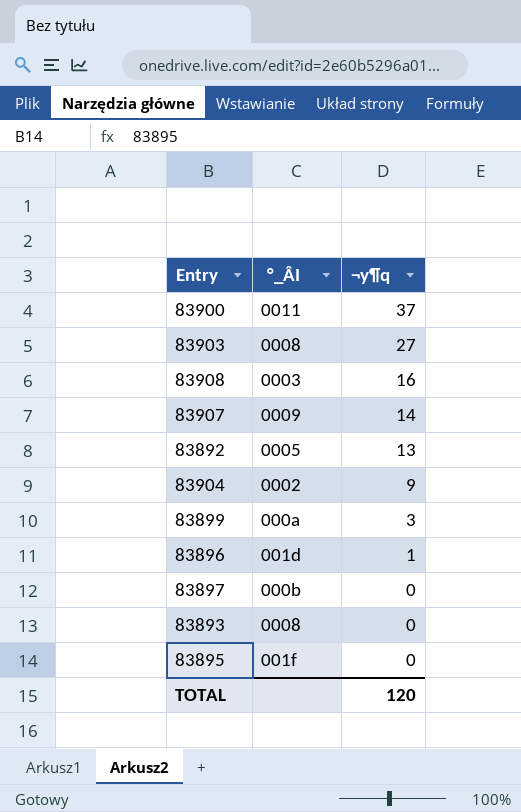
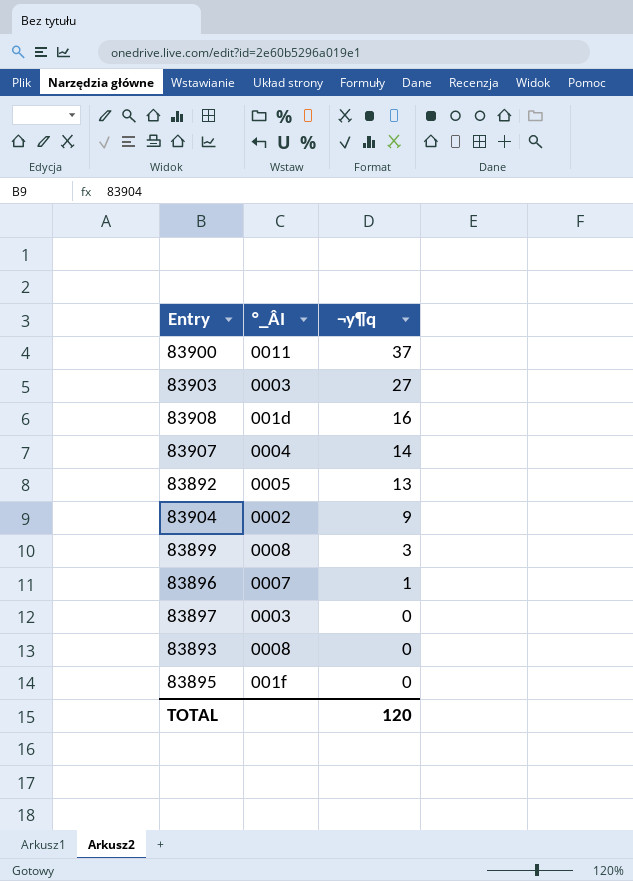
83903 | °_ÂI: 0008 -> 0003
83908 | °_ÂI: 0003 -> 001d
83907 | °_ÂI: 0009 -> 0004
83899 | °_ÂI: 000a -> 0008
83896 | °_ÂI: 001d -> 0007
83897 | °_ÂI: 000b -> 0003

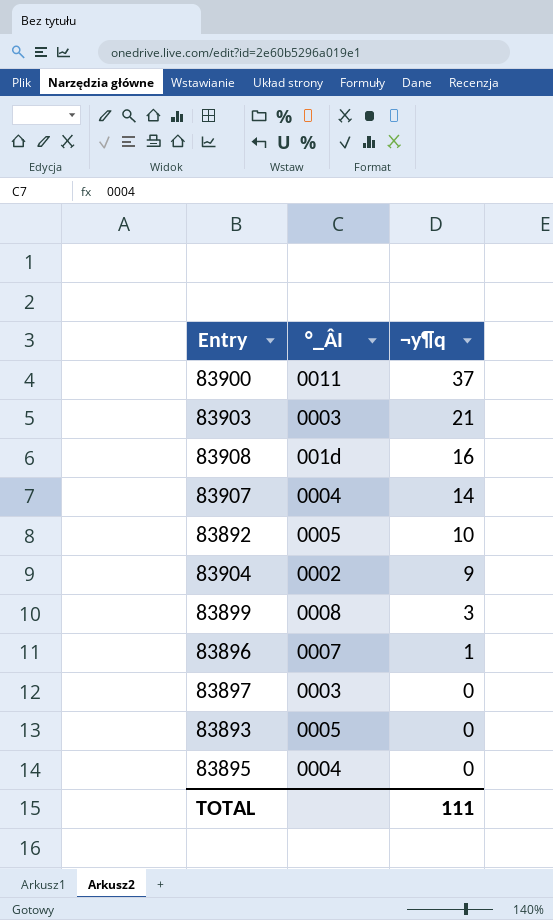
83903 | ¬y¶q: 27 -> 21
83892 | ¬y¶q: 13 -> 10
83893 | °_ÂI: 0008 -> 0005
83895 | °_ÂI: 001f -> 0004
TOTAL | ¬y¶q: 120 -> 111

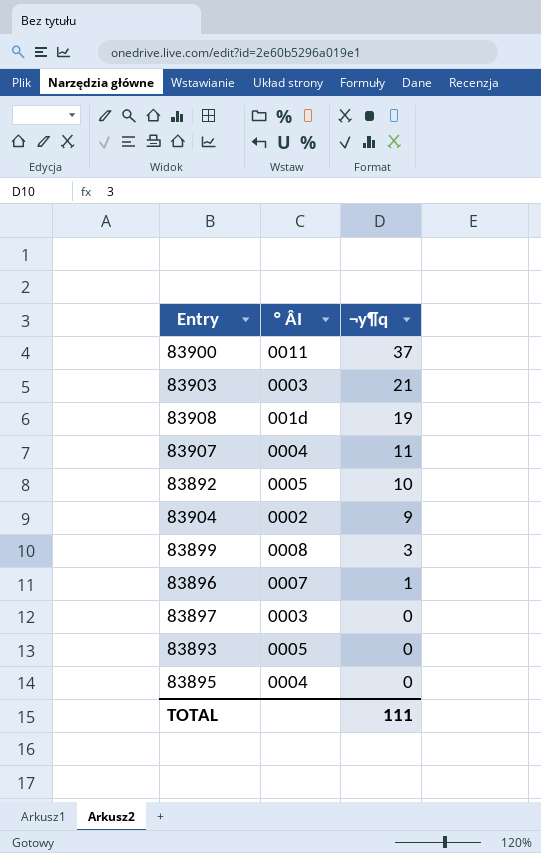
column name: °_ÂI -> ° ÂI
83908 | ¬y¶q: 16 -> 19
83907 | ¬y¶q: 14 -> 11

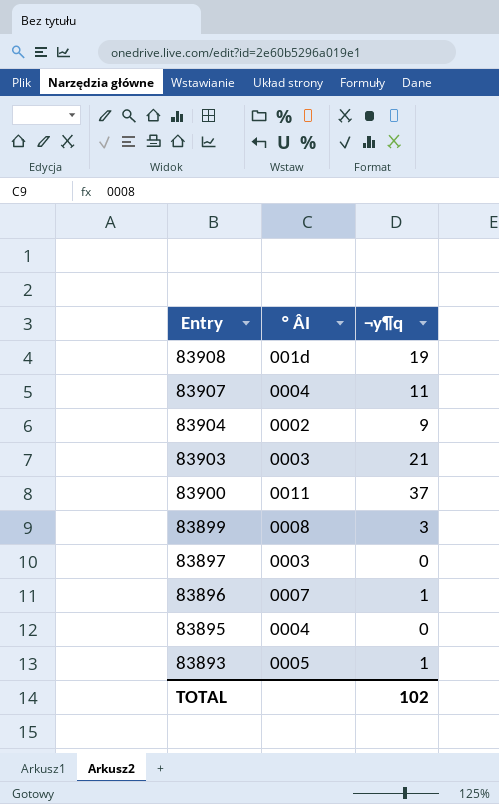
row order: ¬y¶q descending -> Entry descending
row 83892: 0005 | 10 -> none
83893 | ¬y¶q: 0 -> 1
TOTAL | ¬y¶q: 111 -> 102

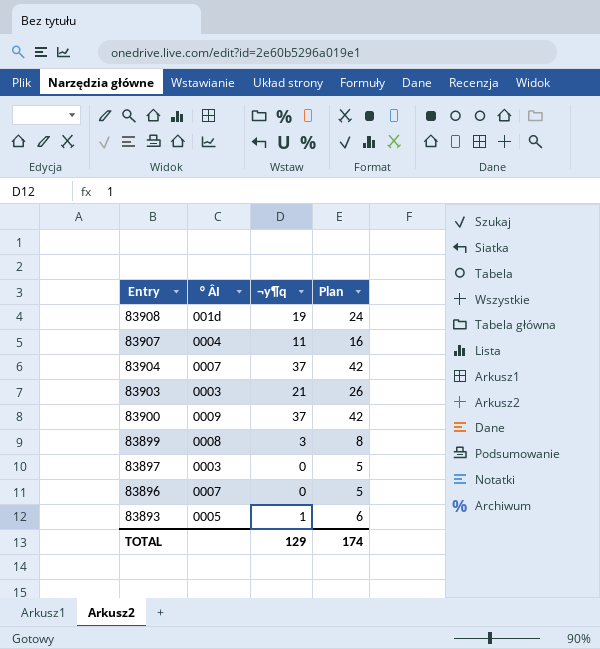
column Plan | formula: none -> [¬y¶q] + 5
row 83895: 0004 | 0 -> none
83904 | ° ÂI: 0002 -> 0007
83904 | ¬y¶q: 9 -> 37
83900 | ° ÂI: 0011 -> 0009
83896 | ¬y¶q: 1 -> 0
TOTAL | ¬y¶q: 102 -> 129

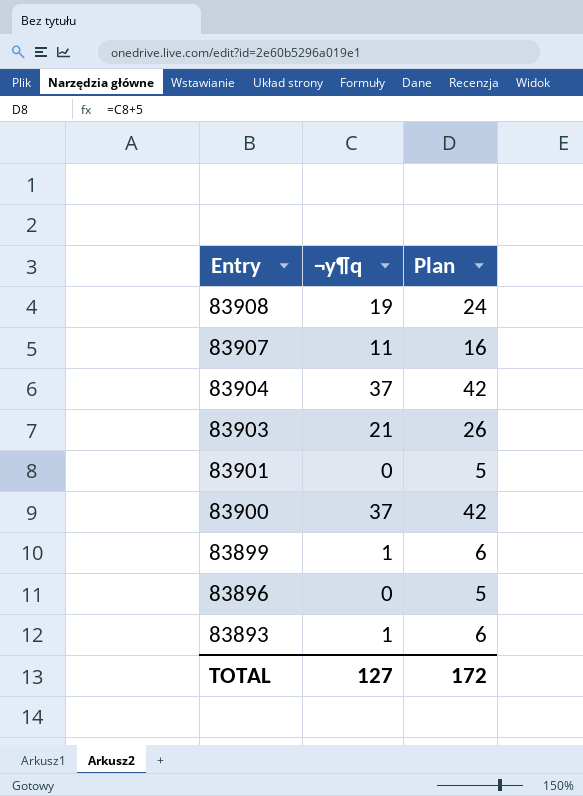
column ° ÂI | position: 2 -> none
row 83897: 0003 | 0 | 5 -> none
row 83901: none -> 0 | 5
83899 | ¬y¶q: 3 -> 1
83899 | Plan: 8 -> 6
TOTAL | ¬y¶q: 129 -> 127
TOTAL | Plan: 174 -> 172

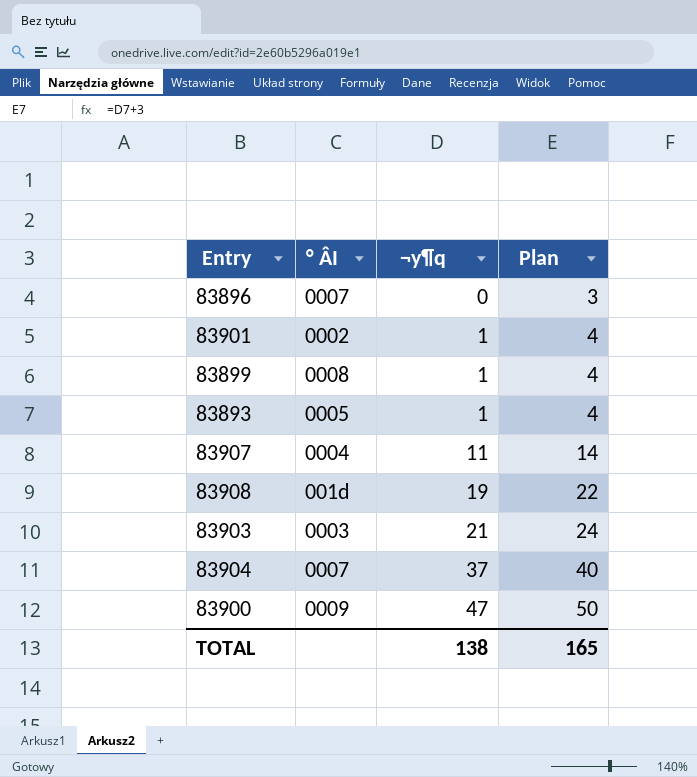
row order: Entry descending -> ¬y¶q ascending
column ° ÂI | position: none -> 2
column Plan | formula: [¬y¶q] + 5 -> [¬y¶q] + 3
83901 | ¬y¶q: 0 -> 1
83900 | ¬y¶q: 37 -> 47
TOTAL | ¬y¶q: 127 -> 138
TOTAL | Plan: 172 -> 165

